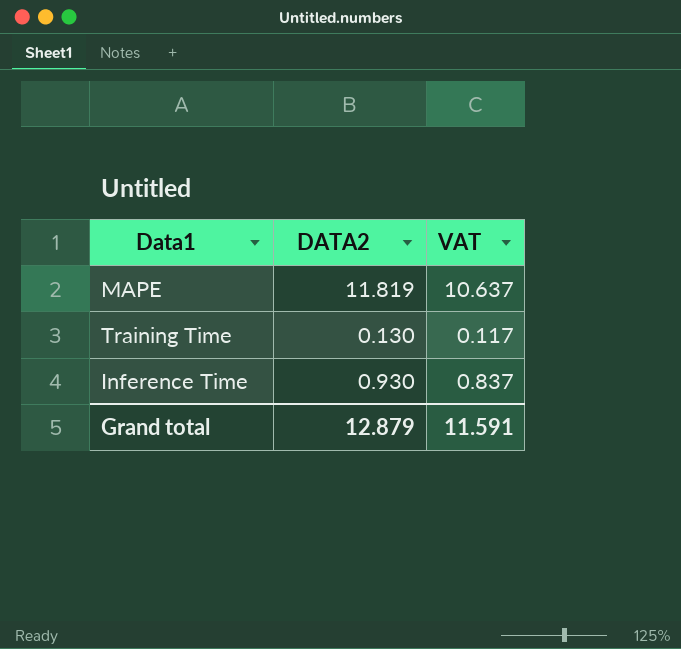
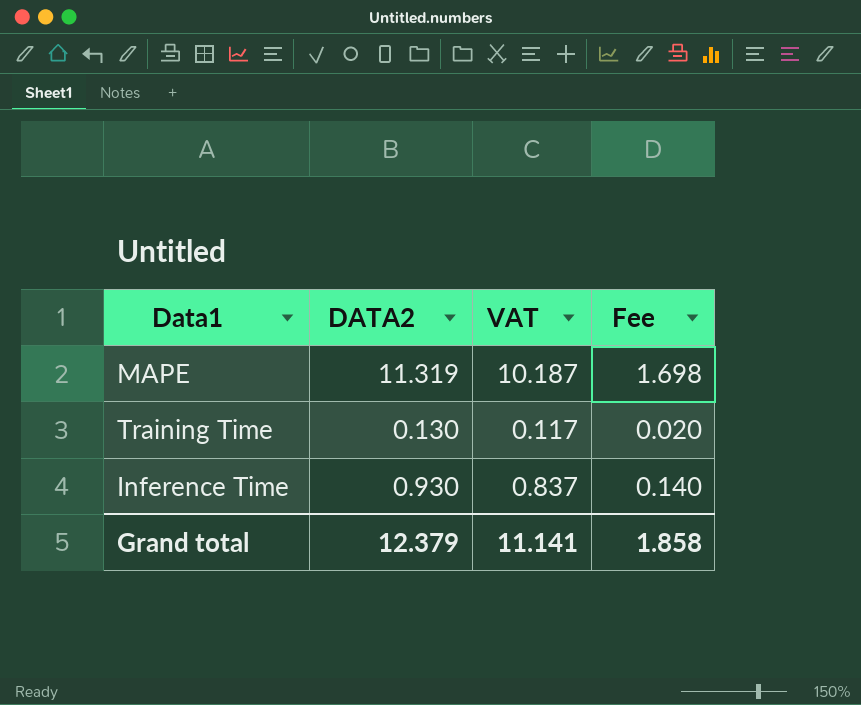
column Fee | formula: none -> [DATA2] * 0.15
MAPE | DATA2: 11.819 -> 11.319
MAPE | VAT: 10.637 -> 10.187
Grand total | DATA2: 12.879 -> 12.379
Grand total | VAT: 11.591 -> 11.141

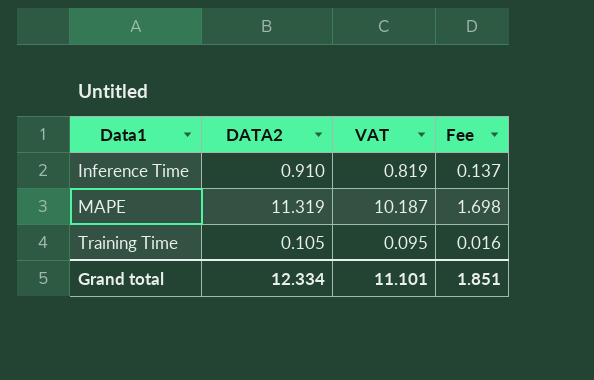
row order: none -> Data1 ascending
Inference Time | DATA2: 0.930 -> 0.910
Inference Time | VAT: 0.837 -> 0.819
Inference Time | Fee: 0.140 -> 0.137
Training Time | DATA2: 0.130 -> 0.105
Training Time | VAT: 0.117 -> 0.095
Training Time | Fee: 0.020 -> 0.016
Grand total | DATA2: 12.379 -> 12.334
Grand total | VAT: 11.141 -> 11.101
Grand total | Fee: 1.858 -> 1.851

